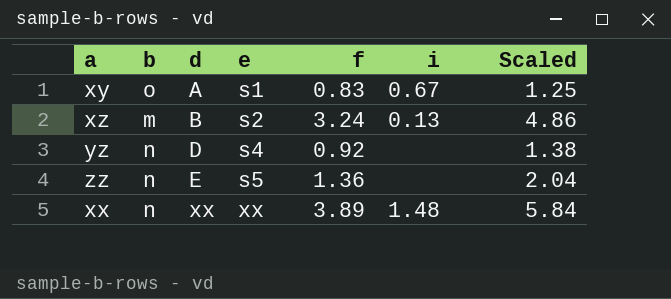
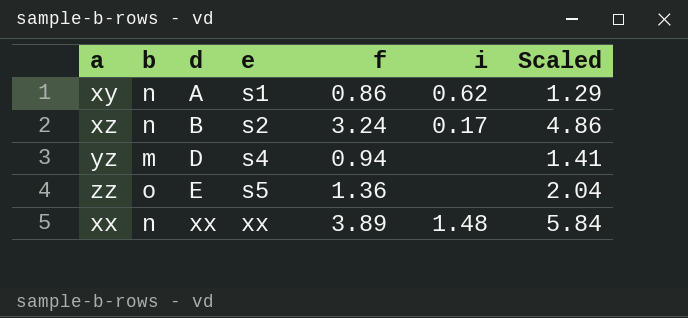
xy | b: o -> n
xy | f: 0.83 -> 0.86
xy | i: 0.67 -> 0.62
xy | Scaled: 1.25 -> 1.29
xz | b: m -> n
xz | i: 0.13 -> 0.17
yz | b: n -> m
yz | f: 0.92 -> 0.94
yz | Scaled: 1.38 -> 1.41
zz | b: n -> o

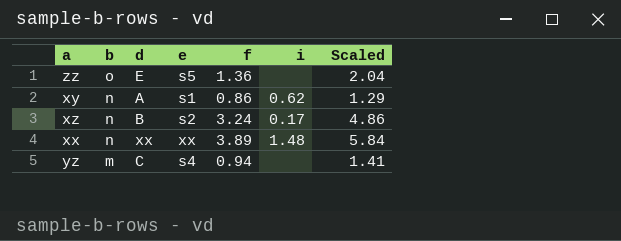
row order: d ascending -> b descending
yz | d: D -> C

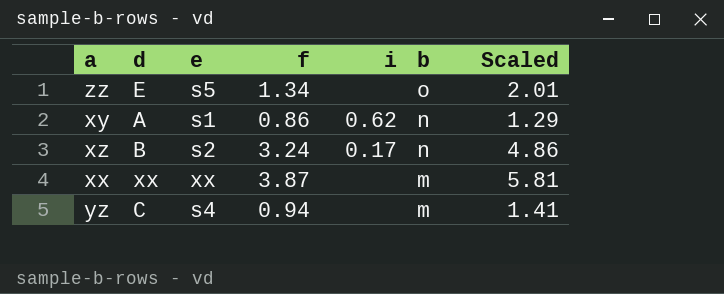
column b | position: 2 -> 6
zz | f: 1.36 -> 1.34
zz | Scaled: 2.04 -> 2.01
xx | f: 3.89 -> 3.87
xx | i: 1.48 -> none
xx | b: n -> m
xx | Scaled: 5.84 -> 5.81

